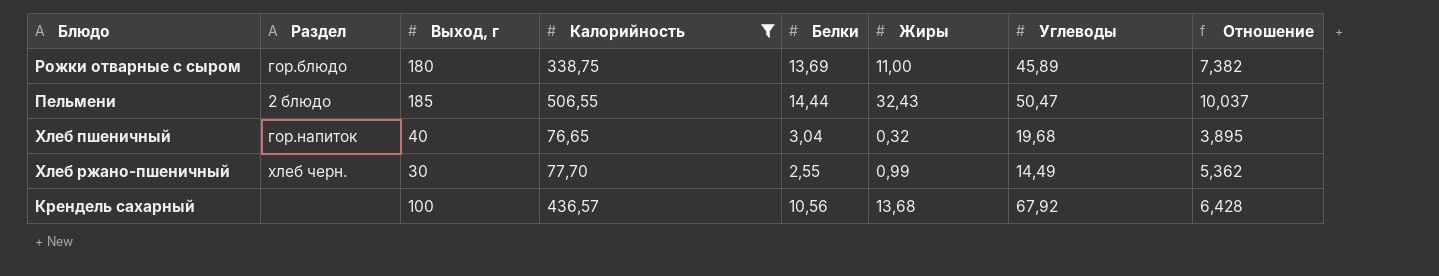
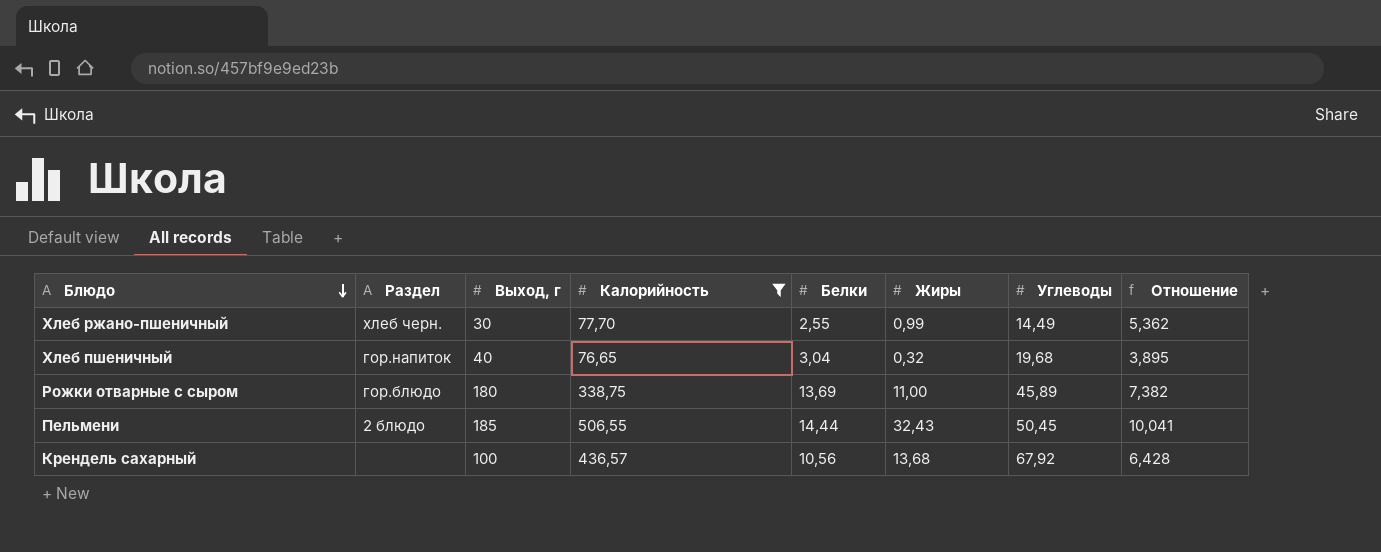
row order: none -> Блюдо descending
Пельмени | Углеводы: 50,47 -> 50,45
Пельмени | Отношение: 10,037 -> 10,041

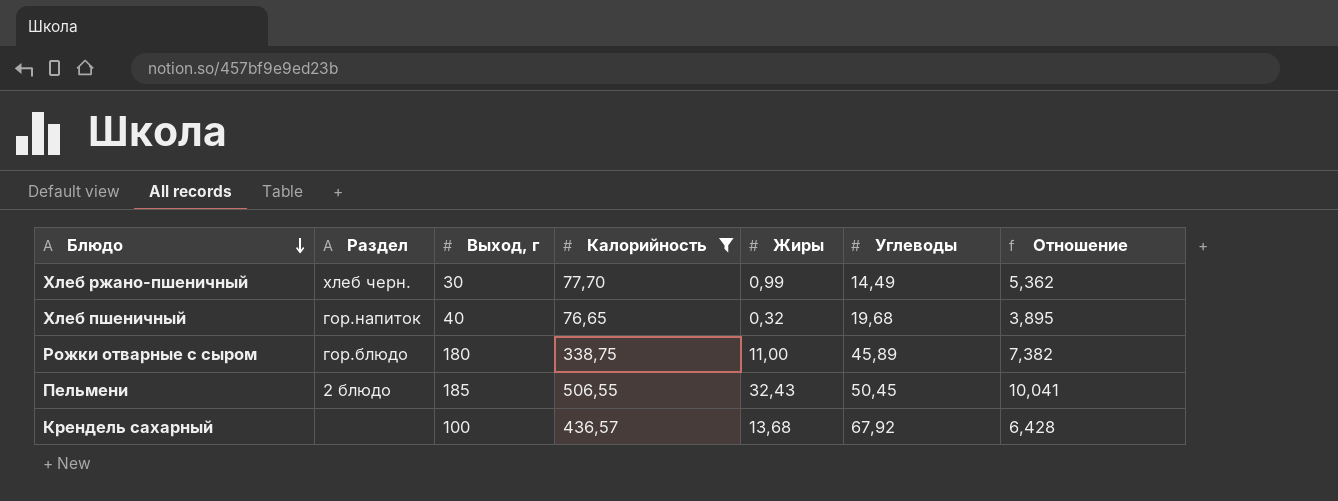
column Белки | position: 5 -> none

